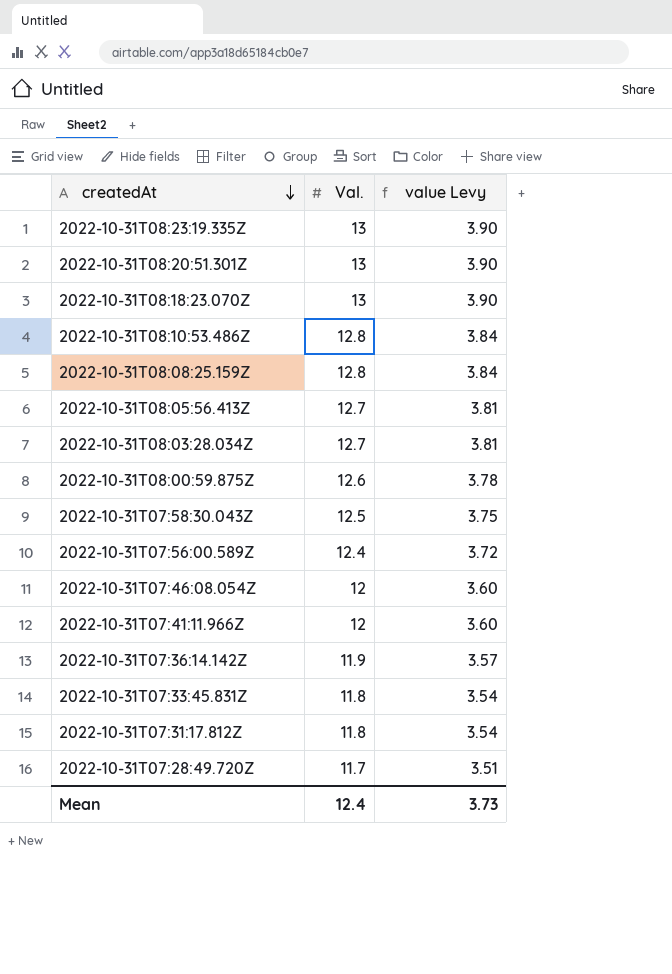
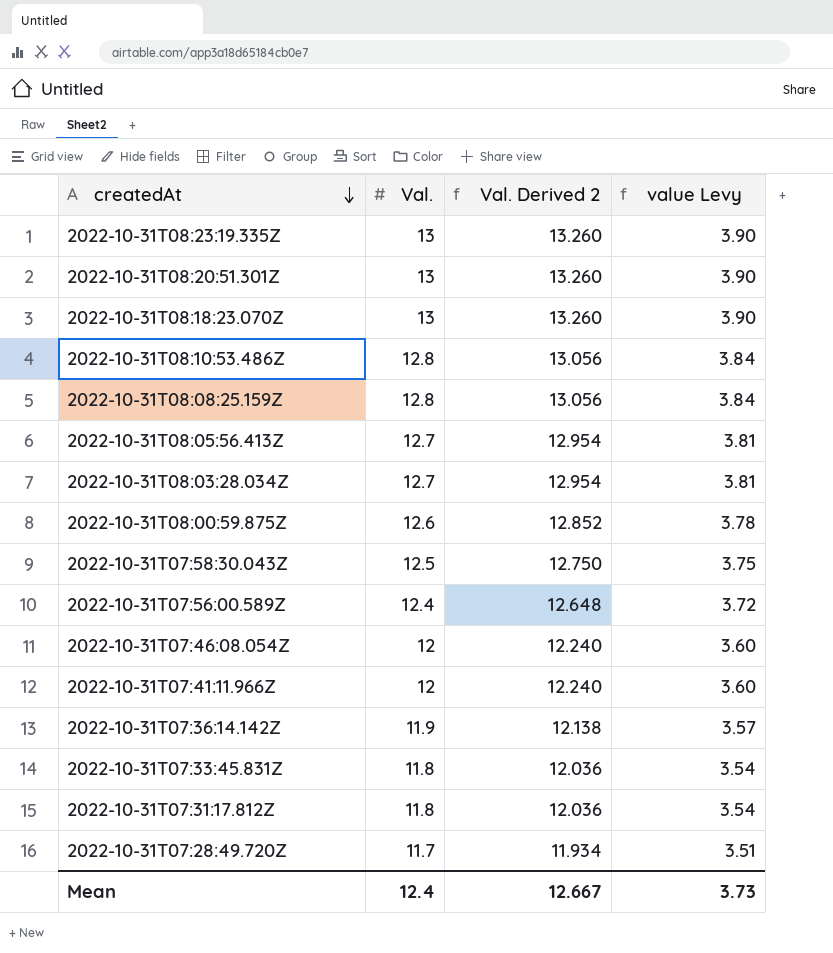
column Val. Derived 2 | formula: none -> [Val.] * 1.02

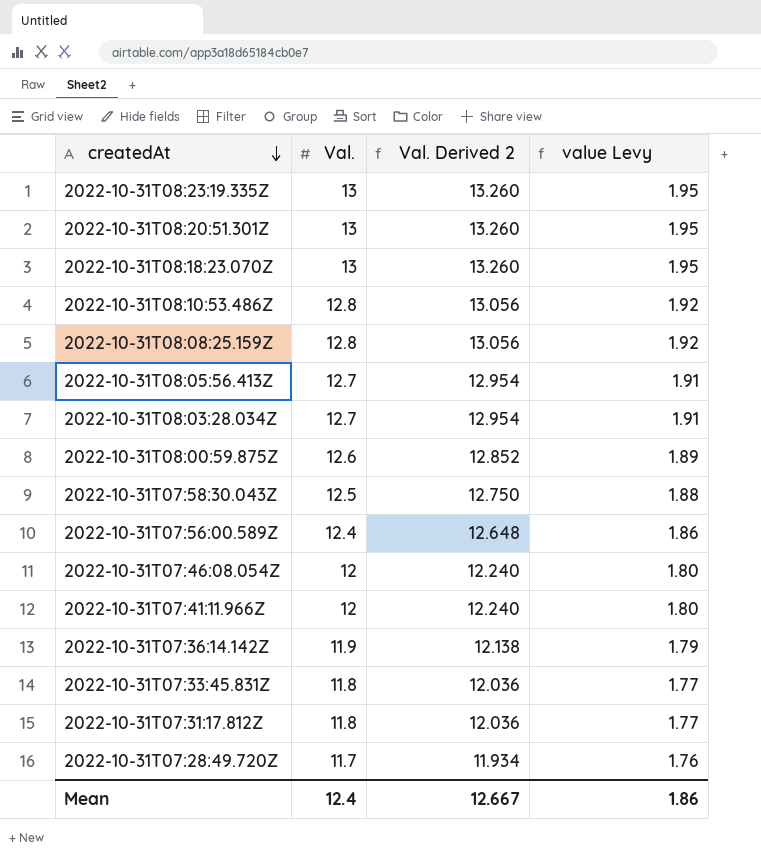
column value Levy | formula: [Val.] * 0.3 -> [Val.] * 0.15
Mean | value Levy: 3.73 -> 1.86

